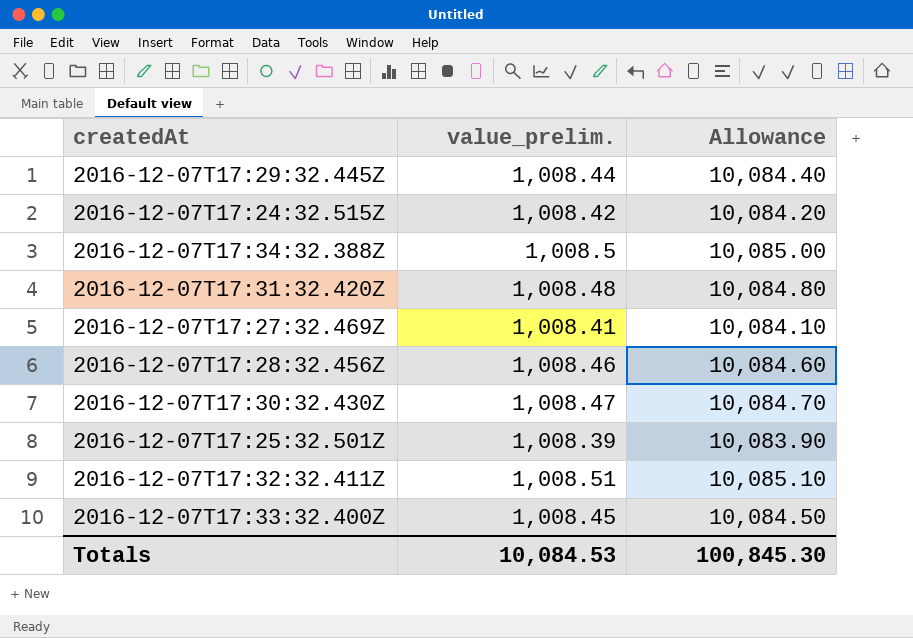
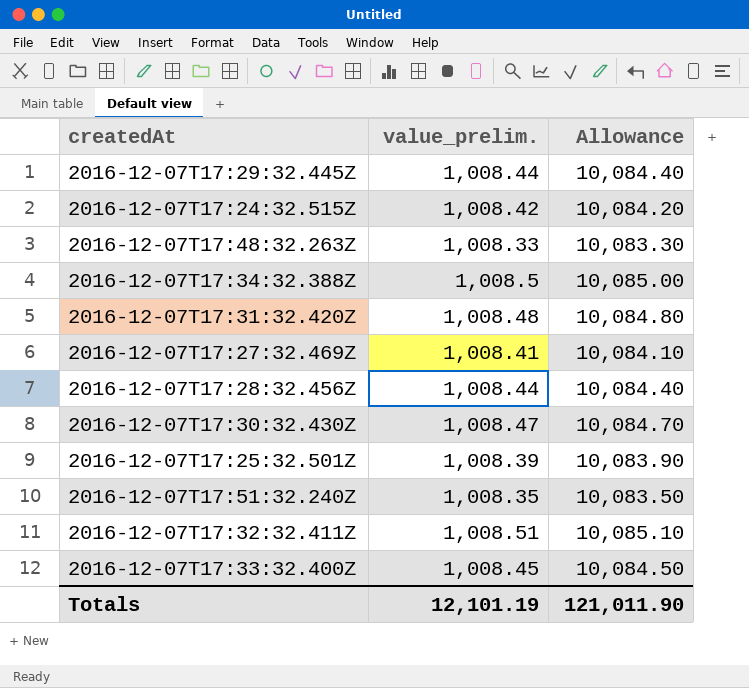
row 2016-12-07T17:48:32.263Z: none -> 1,008.33 | 10,083.30
2016-12-07T17:28:32.456Z | value_prelim.: 1,008.46 -> 1,008.44
2016-12-07T17:28:32.456Z | Allowance: 10,084.60 -> 10,084.40
row 2016-12-07T17:51:32.240Z: none -> 1,008.35 | 10,083.50
Totals | value_prelim.: 10,084.53 -> 12,101.19
Totals | Allowance: 100,845.30 -> 121,011.90

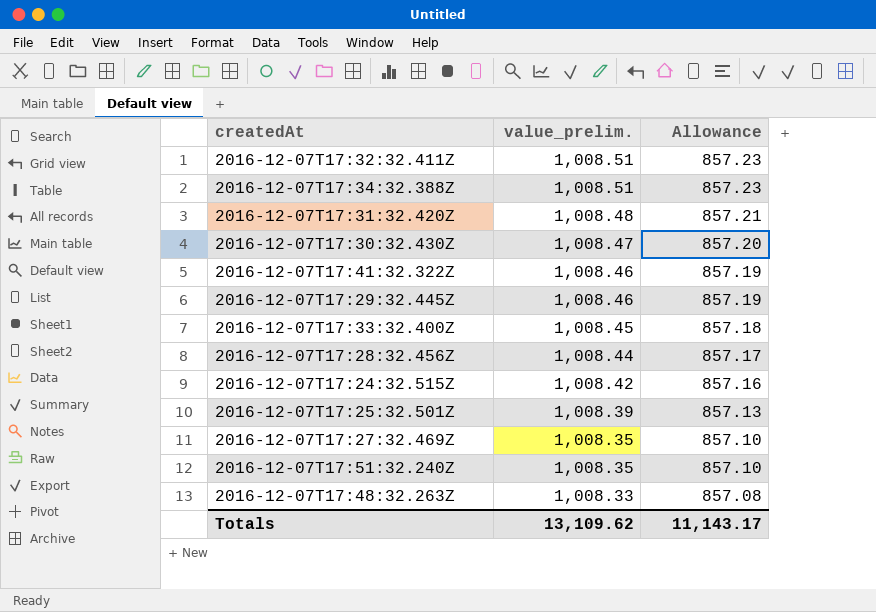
row order: none -> value_prelim. descending
column Allowance | formula: [value_prelim.] * 10 -> [value_prelim.] * 0.85
2016-12-07T17:34:32.388Z | value_prelim.: 1,008.5 -> 1,008.51
row 2016-12-07T17:41:32.322Z: none -> 1,008.46 | 857.19
2016-12-07T17:29:32.445Z | value_prelim.: 1,008.44 -> 1,008.46
2016-12-07T17:27:32.469Z | value_prelim.: 1,008.41 -> 1,008.35
Totals | value_prelim.: 12,101.19 -> 13,109.62
Totals | Allowance: 121,011.90 -> 11,143.17

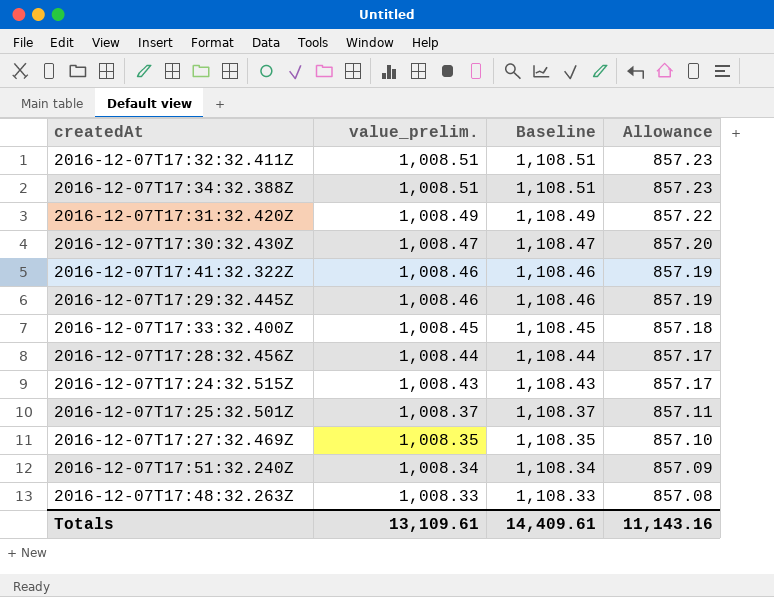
column Baseline | formula: none -> [value_prelim.] + 100
2016-12-07T17:31:32.420Z | value_prelim.: 1,008.48 -> 1,008.49
2016-12-07T17:31:32.420Z | Allowance: 857.21 -> 857.22
2016-12-07T17:24:32.515Z | value_prelim.: 1,008.42 -> 1,008.43
2016-12-07T17:24:32.515Z | Allowance: 857.16 -> 857.17
2016-12-07T17:25:32.501Z | value_prelim.: 1,008.39 -> 1,008.37
2016-12-07T17:25:32.501Z | Allowance: 857.13 -> 857.11
2016-12-07T17:51:32.240Z | value_prelim.: 1,008.35 -> 1,008.34
2016-12-07T17:51:32.240Z | Allowance: 857.10 -> 857.09
Totals | value_prelim.: 13,109.62 -> 13,109.61
Totals | Allowance: 11,143.17 -> 11,143.16

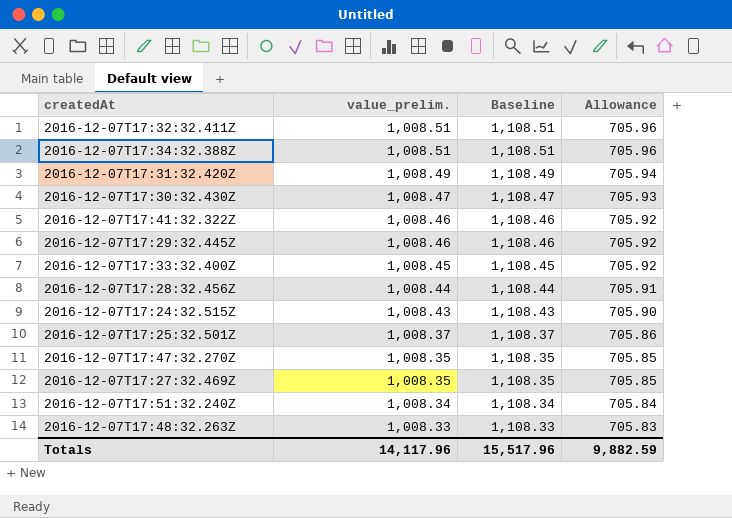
column Allowance | formula: [value_prelim.] * 0.85 -> [value_prelim.] * 0.7
row 2016-12-07T17:47:32.270Z: none -> 1,008.35 | 1,108.35 | 705.85
Totals | value_prelim.: 13,109.61 -> 14,117.96
Totals | Baseline: 14,409.61 -> 15,517.96
Totals | Allowance: 11,143.16 -> 9,882.59

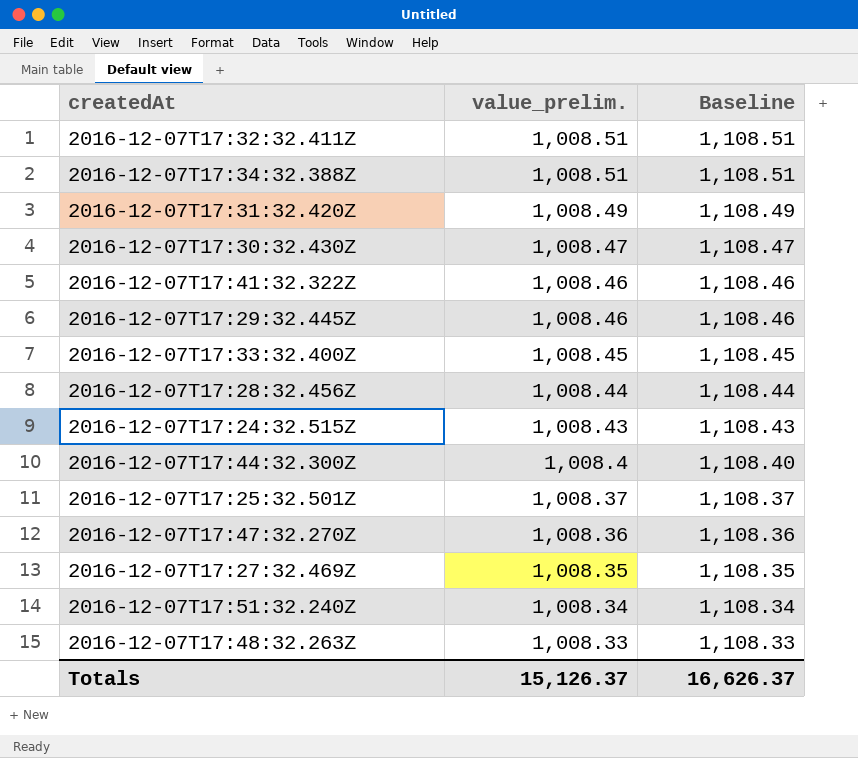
column Allowance | formula: [value_prelim.] * 0.7 -> none
row 2016-12-07T17:44:32.300Z: none -> 1,008.4 | 1,108.40
2016-12-07T17:47:32.270Z | value_prelim.: 1,008.35 -> 1,008.36
2016-12-07T17:47:32.270Z | Baseline: 1,108.35 -> 1,108.36
Totals | value_prelim.: 14,117.96 -> 15,126.37
Totals | Baseline: 15,517.96 -> 16,626.37

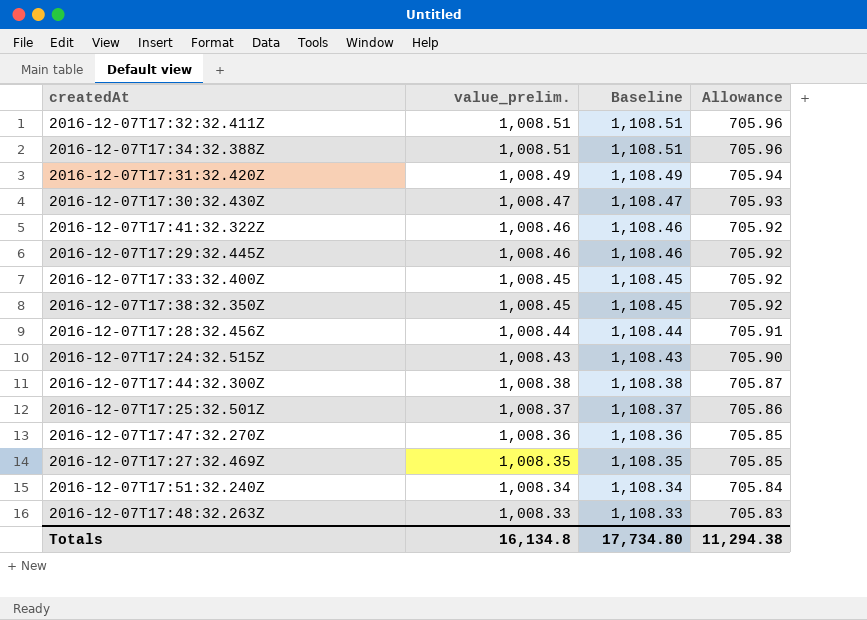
column Allowance | formula: none -> [value_prelim.] * 0.7
row 2016-12-07T17:38:32.350Z: none -> 1,008.45 | 1,108.45 | 705.92
2016-12-07T17:44:32.300Z | value_prelim.: 1,008.4 -> 1,008.38
2016-12-07T17:44:32.300Z | Baseline: 1,108.40 -> 1,108.38
Totals | value_prelim.: 15,126.37 -> 16,134.8
Totals | Baseline: 16,626.37 -> 17,734.80

